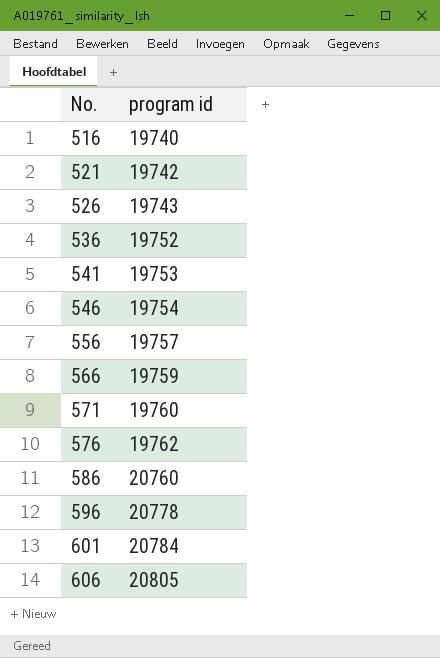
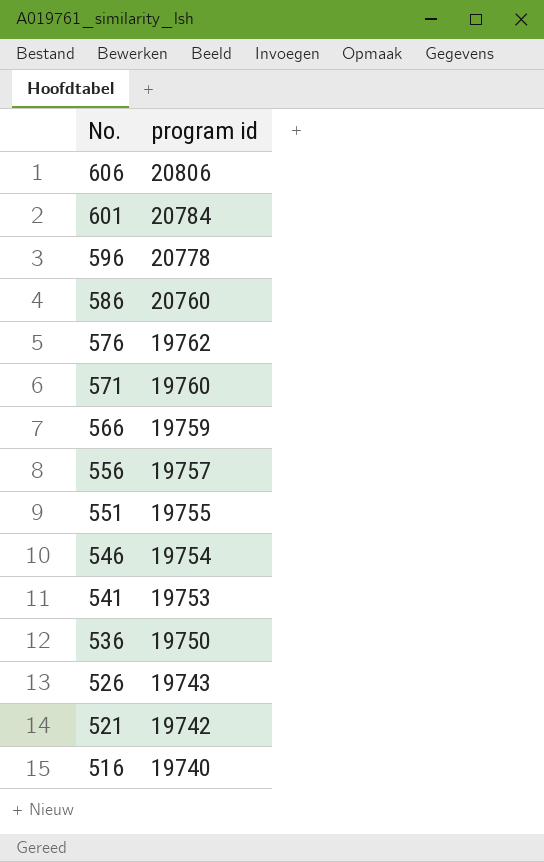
row order: No. ascending -> No. descending
606 | program id: 20805 -> 20806
row 551: none -> 19755
536 | program id: 19752 -> 19750

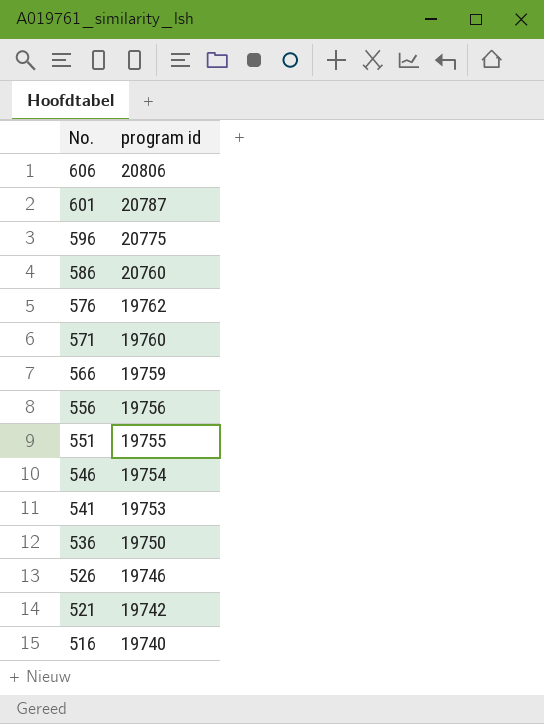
601 | program id: 20784 -> 20787
596 | program id: 20778 -> 20775
556 | program id: 19757 -> 19756
526 | program id: 19743 -> 19746

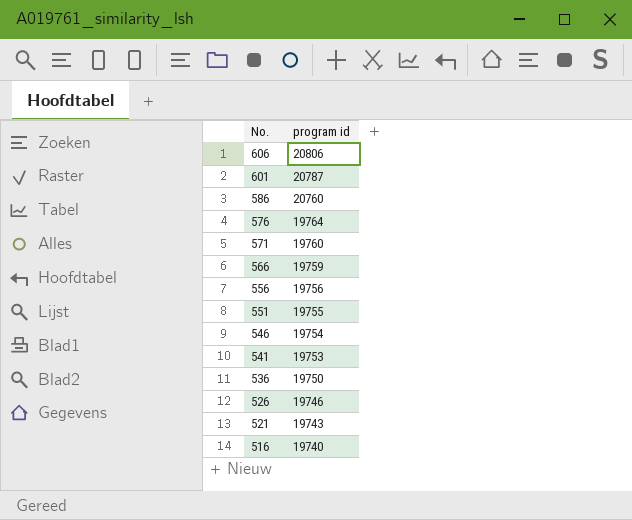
row 596: 20775 -> none
576 | program id: 19762 -> 19764
521 | program id: 19742 -> 19743

